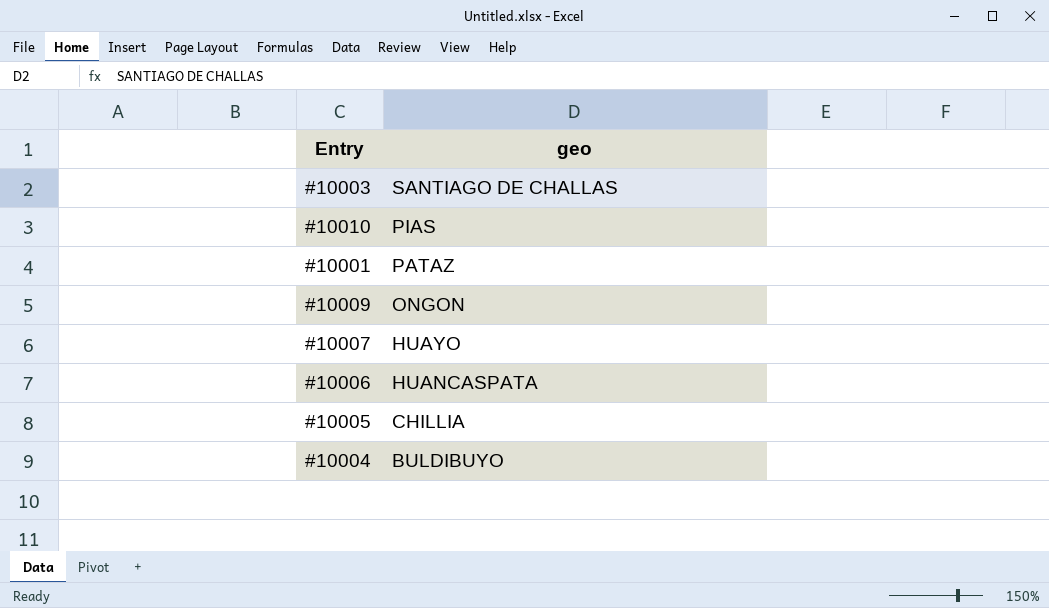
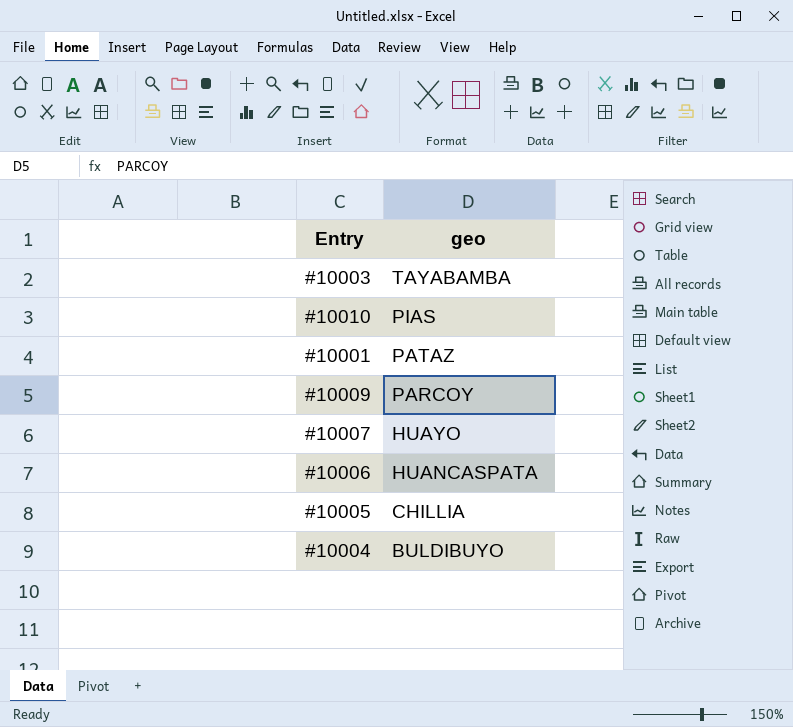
#10003 | geo: SANTIAGO DE CHALLAS -> TAYABAMBA
#10009 | geo: ONGON -> PARCOY

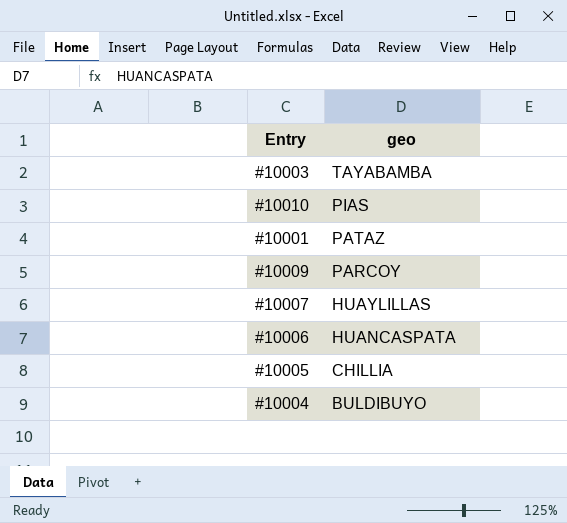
#10007 | geo: HUAYO -> HUAYLILLAS

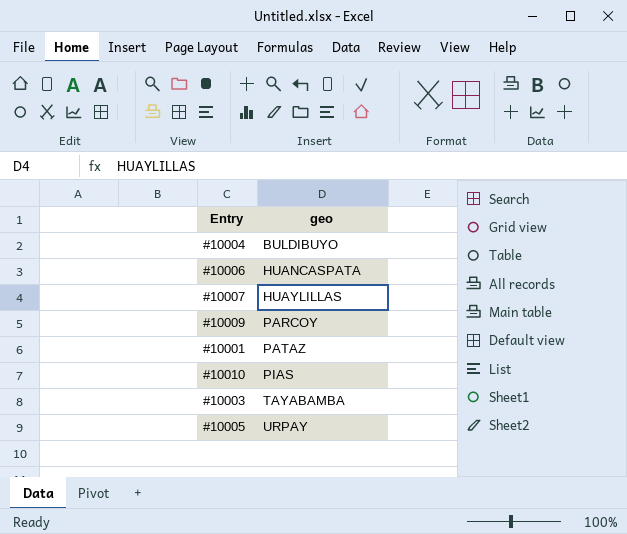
row order: geo descending -> geo ascending
#10005 | geo: CHILLIA -> URPAY

